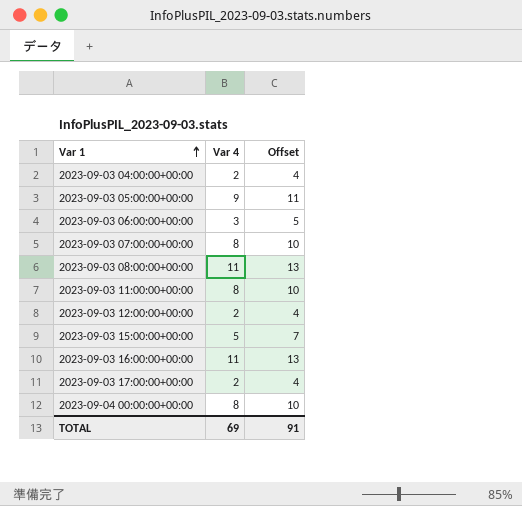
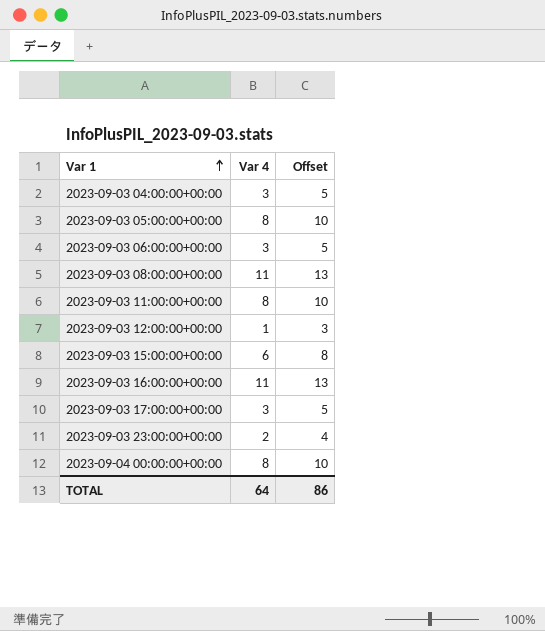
row 2023-09-03 07:00:00+00:00: 8 | 10 -> none
2023-09-03 04:00:00+00:00 | Var 4: 2 -> 3
2023-09-03 04:00:00+00:00 | Offset: 4 -> 5
2023-09-03 05:00:00+00:00 | Var 4: 9 -> 8
2023-09-03 05:00:00+00:00 | Offset: 11 -> 10
2023-09-03 12:00:00+00:00 | Var 4: 2 -> 1
2023-09-03 12:00:00+00:00 | Offset: 4 -> 3
2023-09-03 15:00:00+00:00 | Var 4: 5 -> 6
2023-09-03 15:00:00+00:00 | Offset: 7 -> 8
2023-09-03 17:00:00+00:00 | Var 4: 2 -> 3
2023-09-03 17:00:00+00:00 | Offset: 4 -> 5
row 2023-09-03 23:00:00+00:00: none -> 2 | 4
TOTAL | Var 4: 69 -> 64
TOTAL | Offset: 91 -> 86

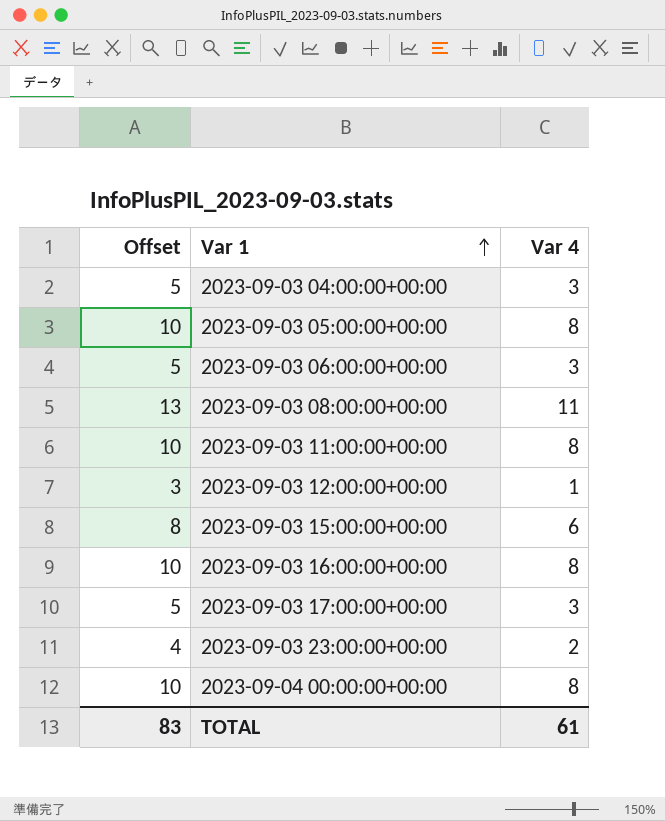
column Offset | position: 3 -> 1
2023-09-03 16:00:00+00:00 | Offset: 13 -> 10
2023-09-03 16:00:00+00:00 | Var 4: 11 -> 8
TOTAL | Offset: 86 -> 83
TOTAL | Var 4: 64 -> 61

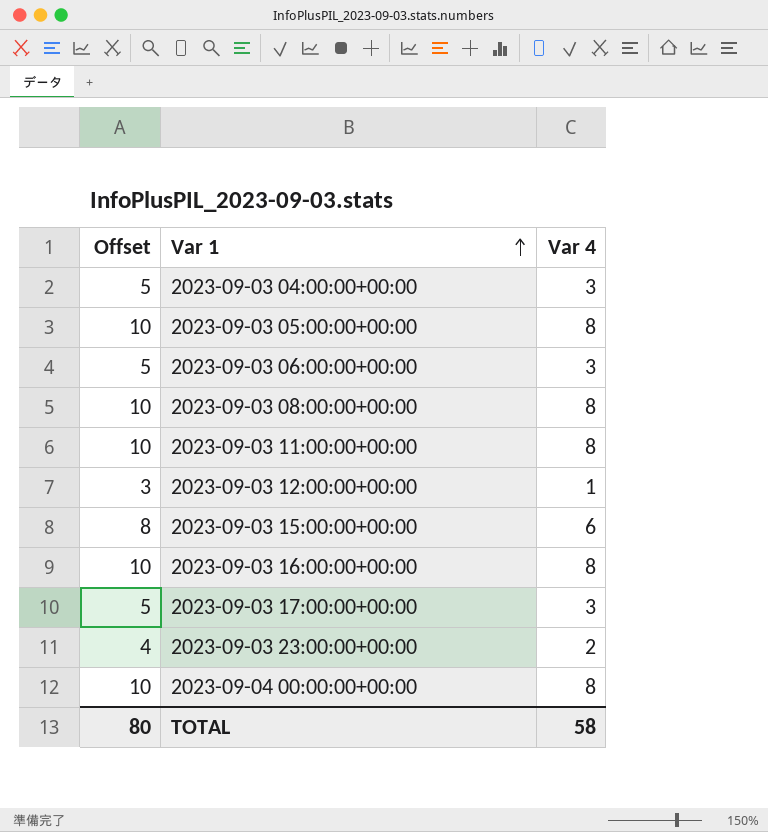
2023-09-03 08:00:00+00:00 | Offset: 13 -> 10
2023-09-03 08:00:00+00:00 | Var 4: 11 -> 8
TOTAL | Offset: 83 -> 80
TOTAL | Var 4: 61 -> 58

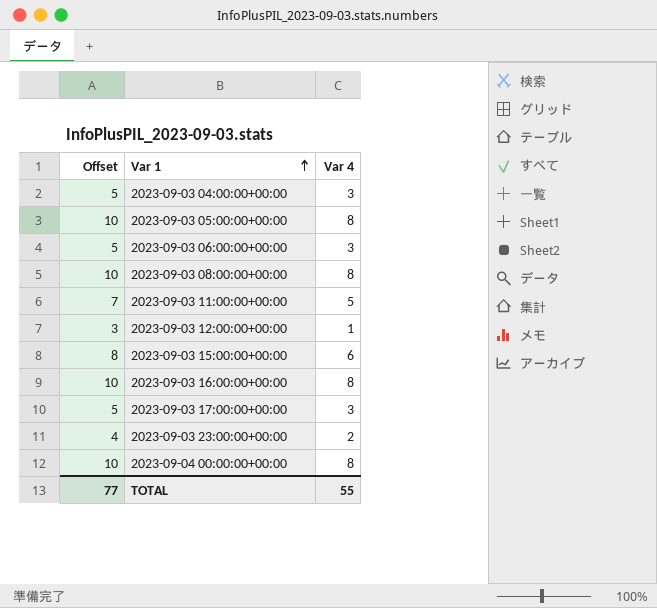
2023-09-03 11:00:00+00:00 | Offset: 10 -> 7
2023-09-03 11:00:00+00:00 | Var 4: 8 -> 5
TOTAL | Offset: 80 -> 77
TOTAL | Var 4: 58 -> 55

